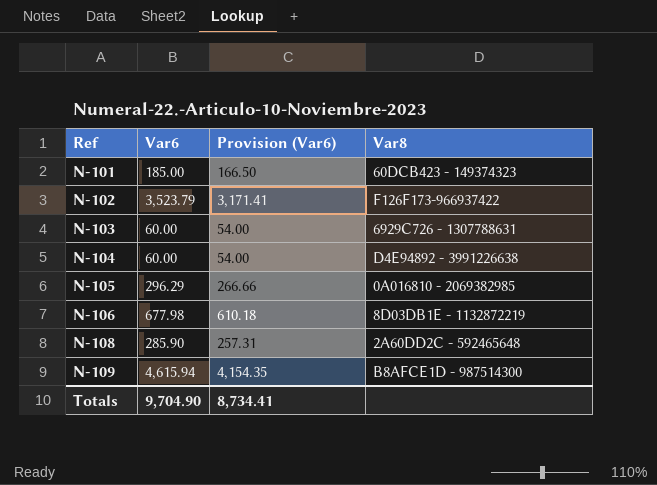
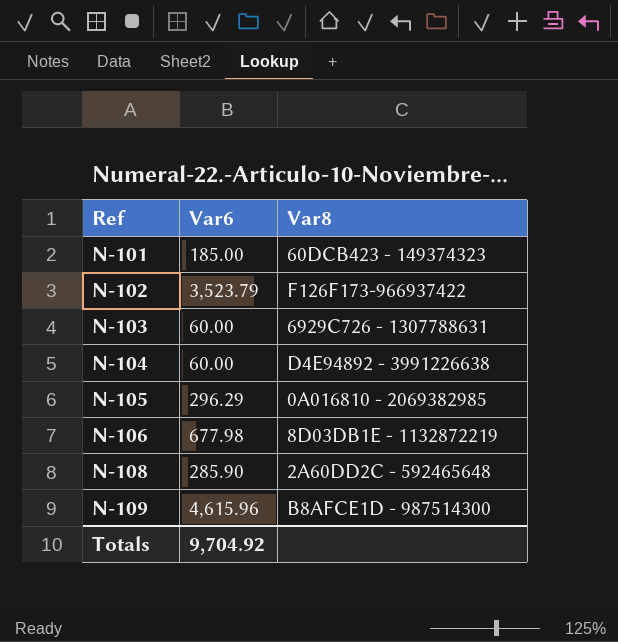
column Provision (Var6) | formula: [Var6] * 0.9 -> none
N-109 | Var6: 4,615.94 -> 4,615.96
Totals | Var6: 9,704.90 -> 9,704.92

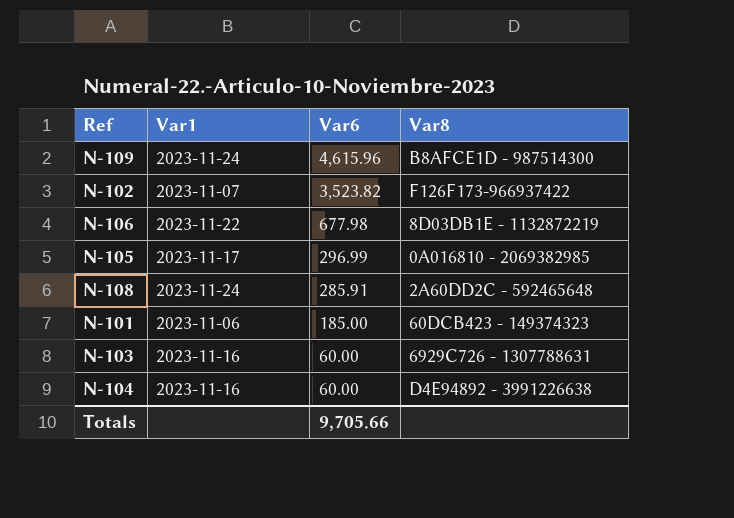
row order: Ref ascending -> Var6 descending
column Var1 | position: none -> 2
N-102 | Var6: 3,523.79 -> 3,523.82
N-105 | Var6: 296.29 -> 296.99
N-108 | Var6: 285.90 -> 285.91
Totals | Var6: 9,704.92 -> 9,705.66

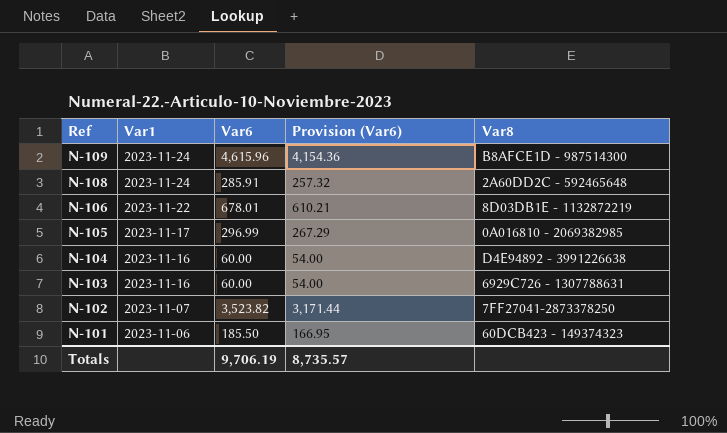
row order: Var6 descending -> Ref descending
column Provision (Var6) | formula: none -> [Var6] * 0.9
N-106 | Var6: 677.98 -> 678.01
N-102 | Var8: F126F173-966937422 -> 7FF27041-2873378250
N-101 | Var6: 185.00 -> 185.50
Totals | Var6: 9,705.66 -> 9,706.19

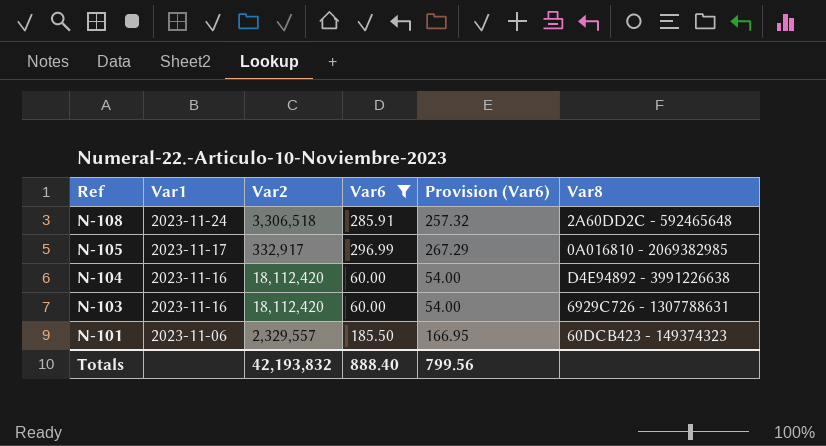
filter: none -> Var6 <= 296.99
column Var2 | position: none -> 3
Totals | Var6: 9,706.19 -> 888.40
Totals | Provision (Var6): 8,735.57 -> 799.56

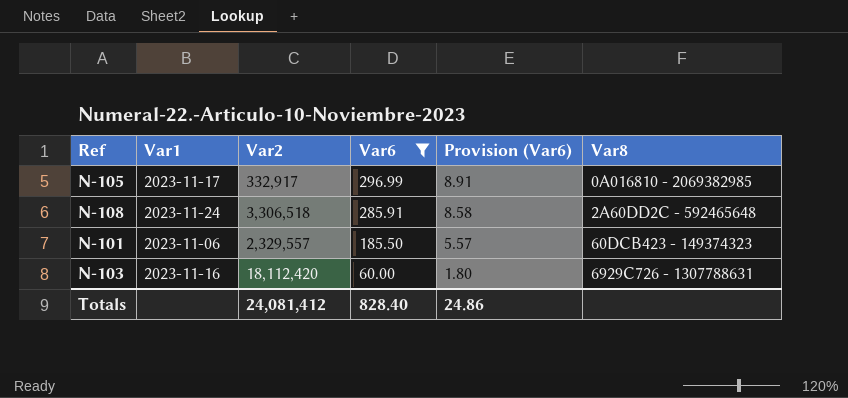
row order: Ref descending -> Var6 descending
column Provision (Var6) | formula: [Var6] * 0.9 -> [Var6] * 0.03
row N-104: 2023-11-16 | 18,112,420 | 60.00 | 54.00 | D4E94892 - 3991226638 -> none
Totals | Var2: 42,193,832 -> 24,081,412
Totals | Var6: 888.40 -> 828.40
Totals | Provision (Var6): 799.56 -> 24.86

